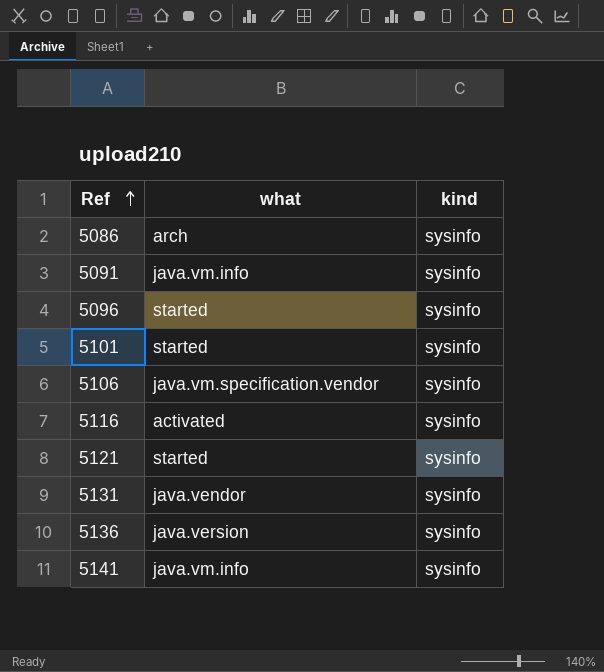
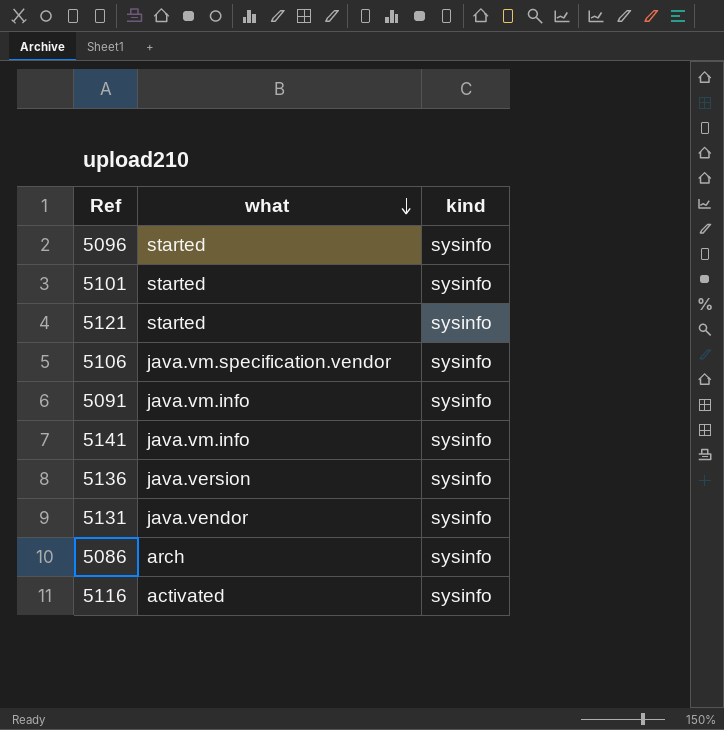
row order: Ref ascending -> what descending

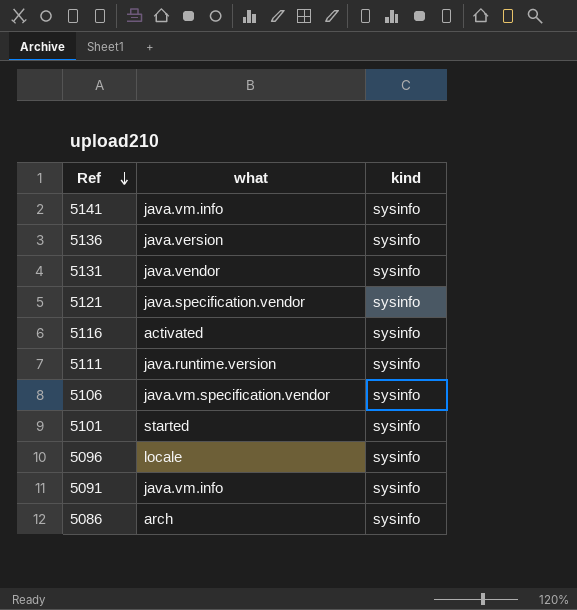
row order: what descending -> Ref descending
5121 | what: started -> java.specification.vendor
row 5111: none -> java.runtime.version | sysinfo
5096 | what: started -> locale

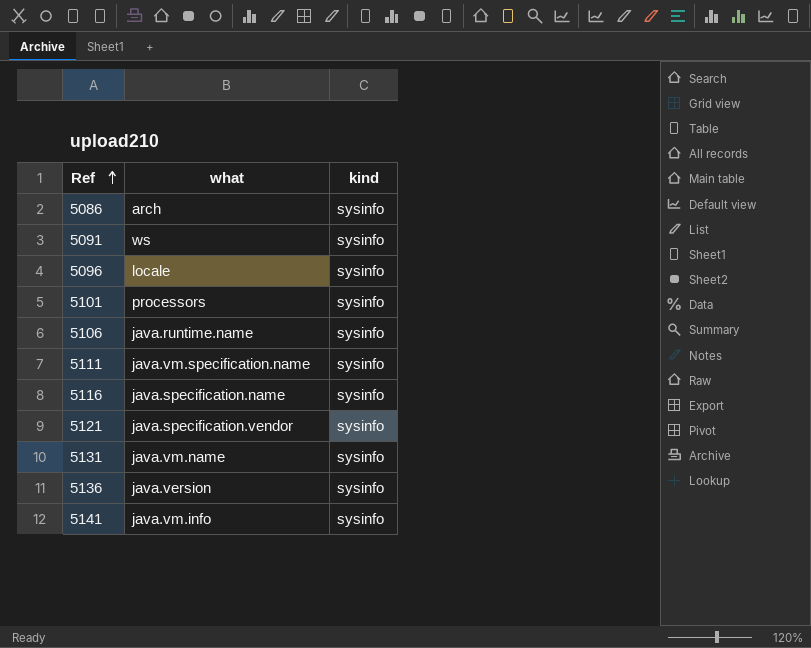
row order: Ref descending -> Ref ascending
5091 | what: java.vm.info -> ws
5101 | what: started -> processors
5106 | what: java.vm.specification.vendor -> java.runtime.name
5111 | what: java.runtime.version -> java.vm.specification.name
5116 | what: activated -> java.specification.name
5131 | what: java.vendor -> java.vm.name

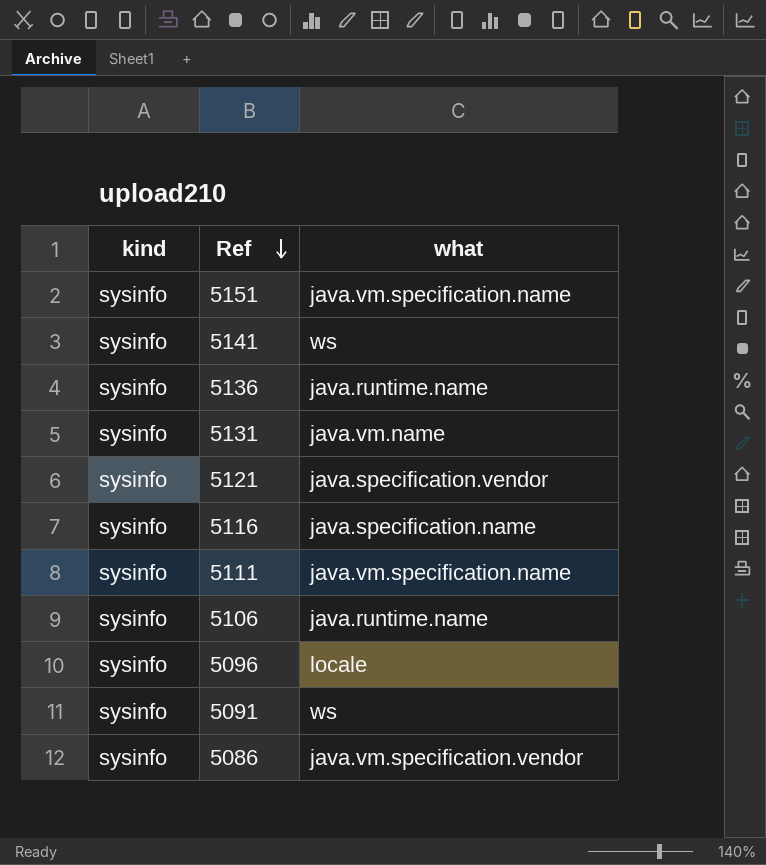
row order: Ref ascending -> Ref descending
column kind | position: 3 -> 1
row 5101: processors | sysinfo -> none
row 5151: none -> sysinfo | java.vm.specification.name
5141 | what: java.vm.info -> ws
5136 | what: java.version -> java.runtime.name
5086 | what: arch -> java.vm.specification.vendor

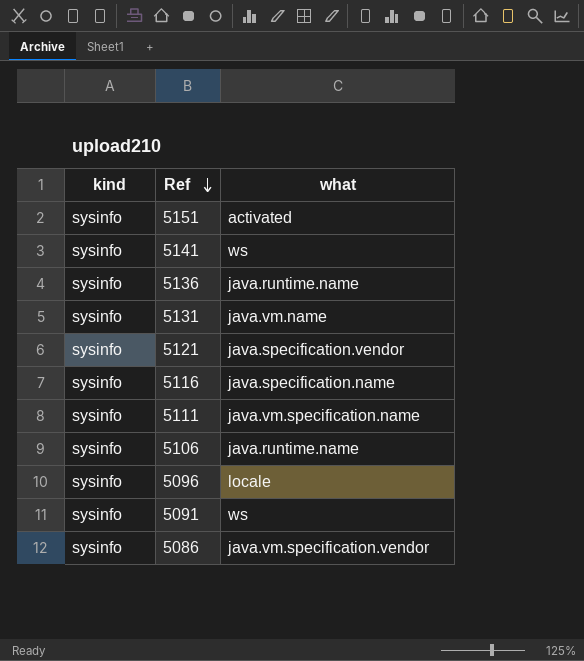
5151 | what: java.vm.specification.name -> activated

